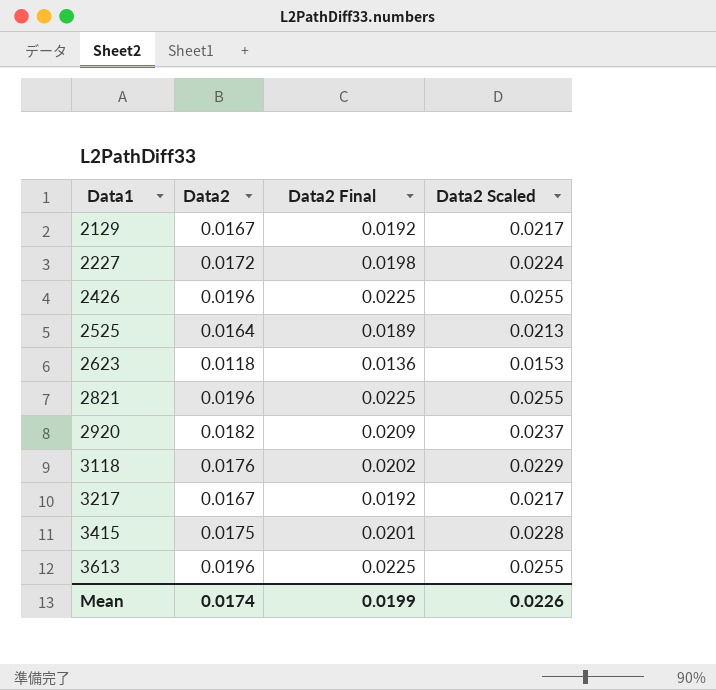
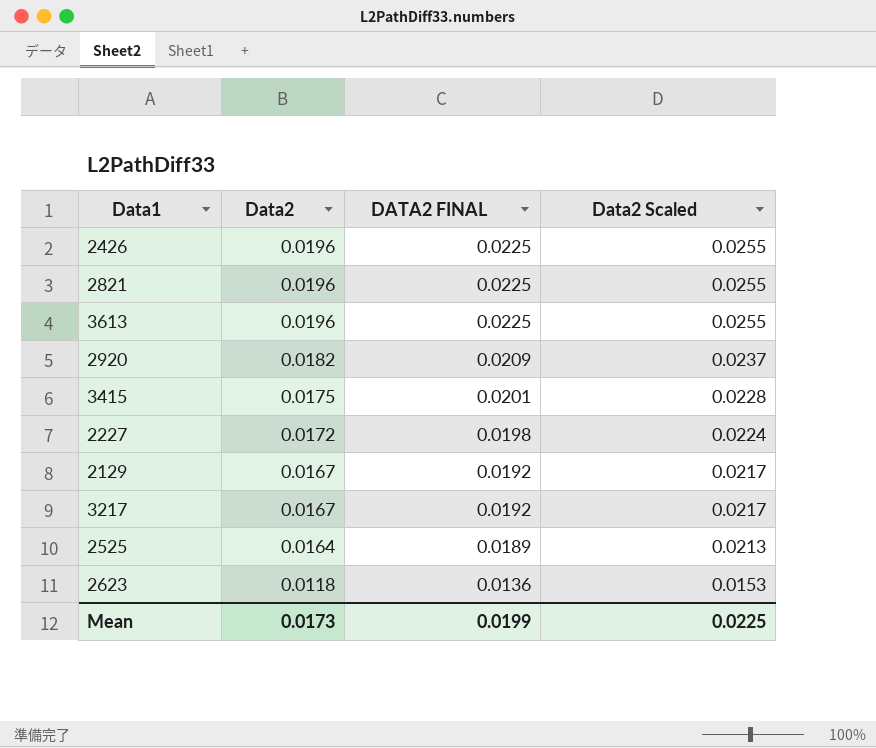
row order: Data1 ascending -> Data2 descending
column name: Data2 Final -> DATA2 FINAL
row 3118: 0.0176 | 0.0202 | 0.0229 -> none
Mean | Data2: 0.0174 -> 0.0173
Mean | Data2 Scaled: 0.0226 -> 0.0225

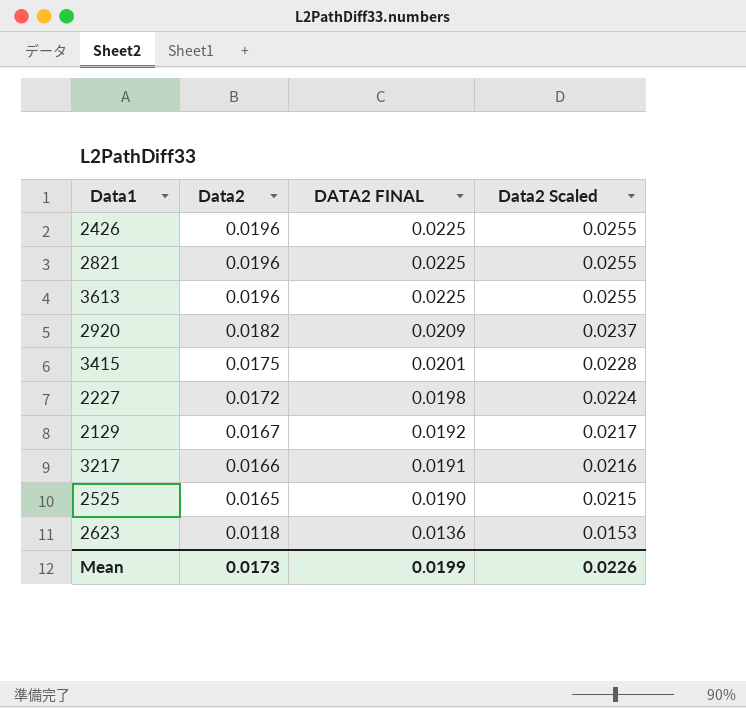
3217 | Data2: 0.0167 -> 0.0166
3217 | DATA2 FINAL: 0.0192 -> 0.0191
3217 | Data2 Scaled: 0.0217 -> 0.0216
2525 | Data2: 0.0164 -> 0.0165
2525 | DATA2 FINAL: 0.0189 -> 0.0190
2525 | Data2 Scaled: 0.0213 -> 0.0215
Mean | Data2 Scaled: 0.0225 -> 0.0226

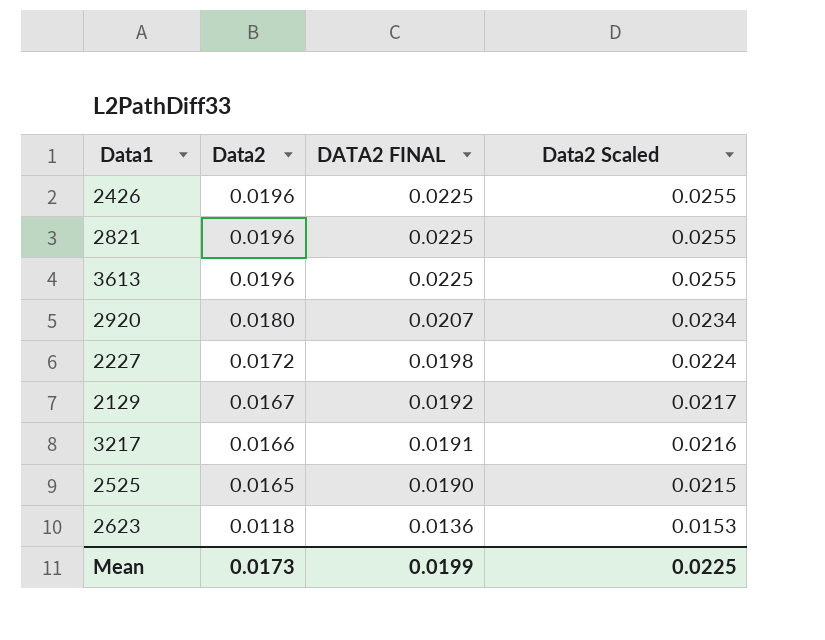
row 3415: 0.0175 | 0.0201 | 0.0228 -> none
2920 | Data2: 0.0182 -> 0.0180
2920 | DATA2 FINAL: 0.0209 -> 0.0207
2920 | Data2 Scaled: 0.0237 -> 0.0234
Mean | Data2 Scaled: 0.0226 -> 0.0225

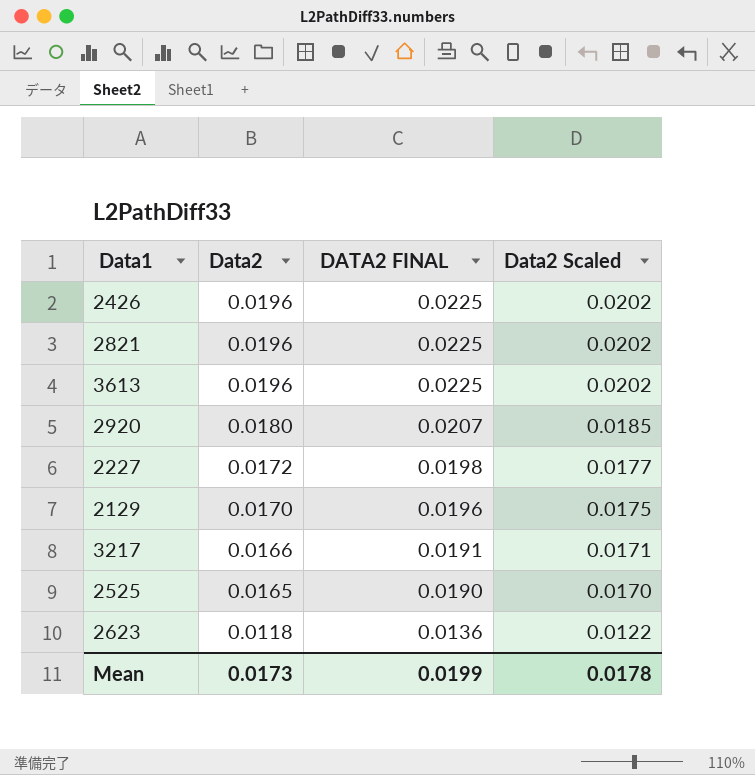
column Data2 Scaled | formula: [Data2] * 1.3 -> [Data2] * 1.03
2129 | Data2: 0.0167 -> 0.0170
2129 | DATA2 FINAL: 0.0192 -> 0.0196
Mean | Data2 Scaled: 0.0225 -> 0.0178

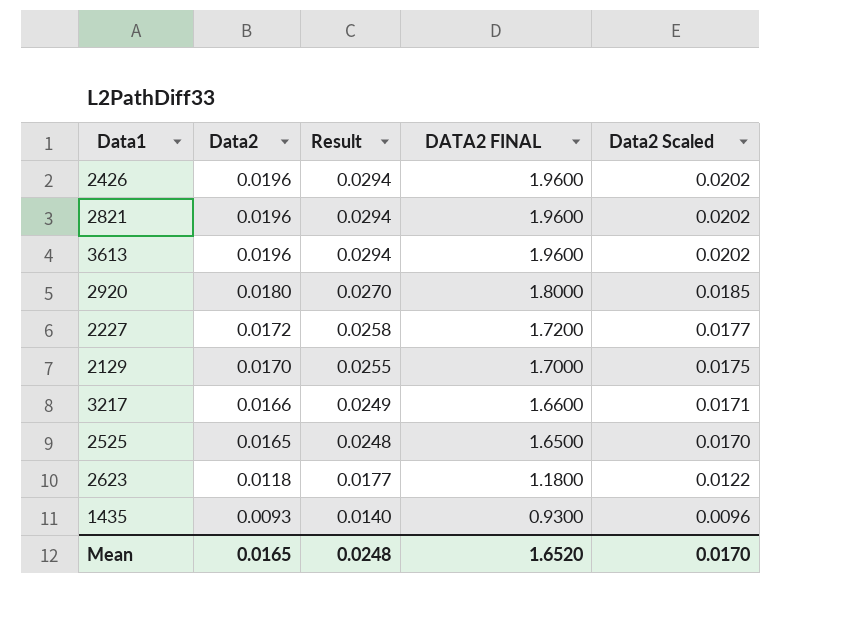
column Result | formula: none -> [Data2] * 1.5
column DATA2 FINAL | formula: [Data2] * 1.15 -> [Data2] * 100
row 1435: none -> 0.0093 | 0.0140 | 0.9300 | 0.0096
Mean | Data2: 0.0173 -> 0.0165
Mean | DATA2 FINAL: 0.0199 -> 1.6520
Mean | Data2 Scaled: 0.0178 -> 0.0170

